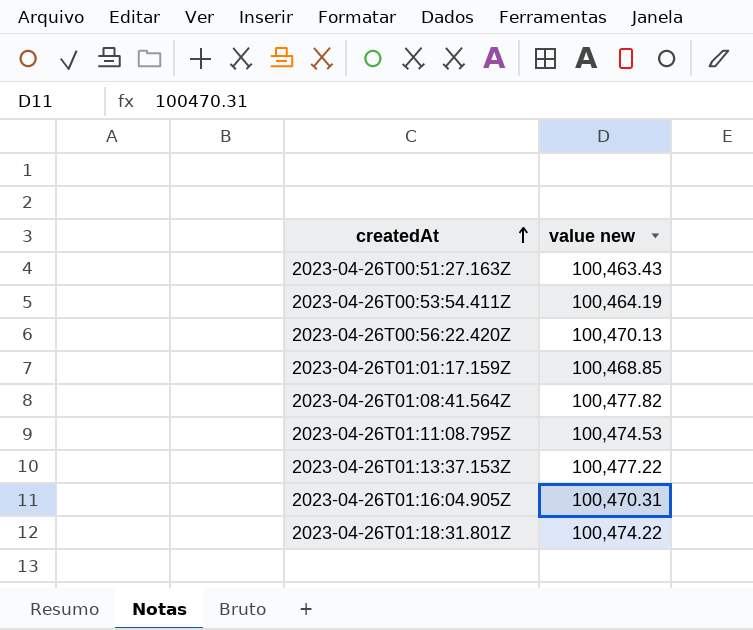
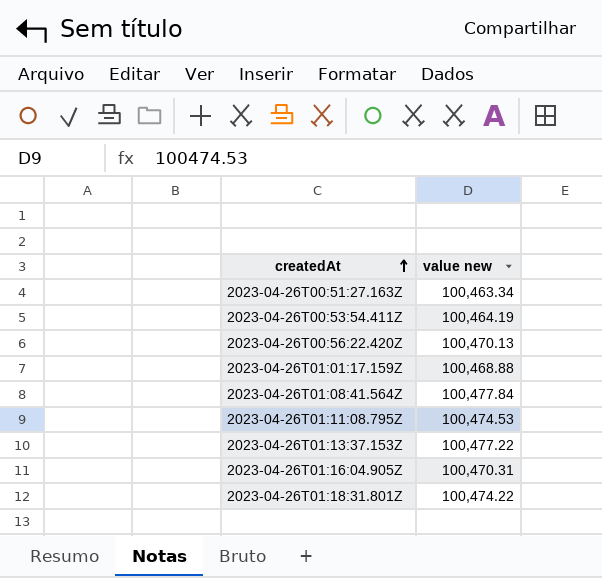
2023-04-26T00:51:27.163Z | value new: 100,463.43 -> 100,463.34
2023-04-26T01:01:17.159Z | value new: 100,468.85 -> 100,468.88
2023-04-26T01:08:41.564Z | value new: 100,477.82 -> 100,477.84

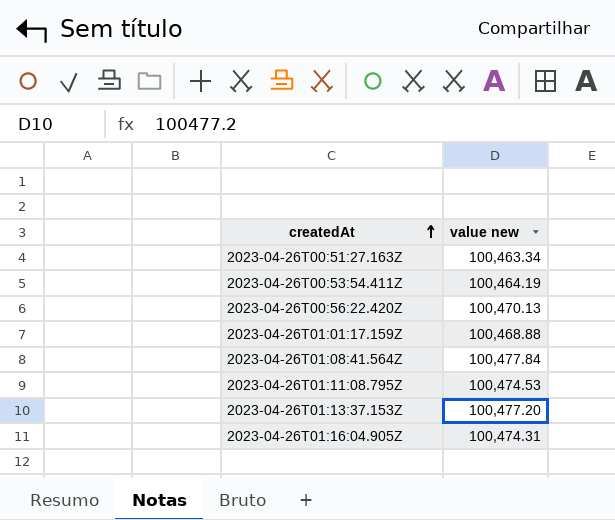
row 2023-04-26T01:18:31.801Z: 100,474.22 -> none
2023-04-26T01:13:37.153Z | value new: 100,477.22 -> 100,477.20
2023-04-26T01:16:04.905Z | value new: 100,470.31 -> 100,474.31

